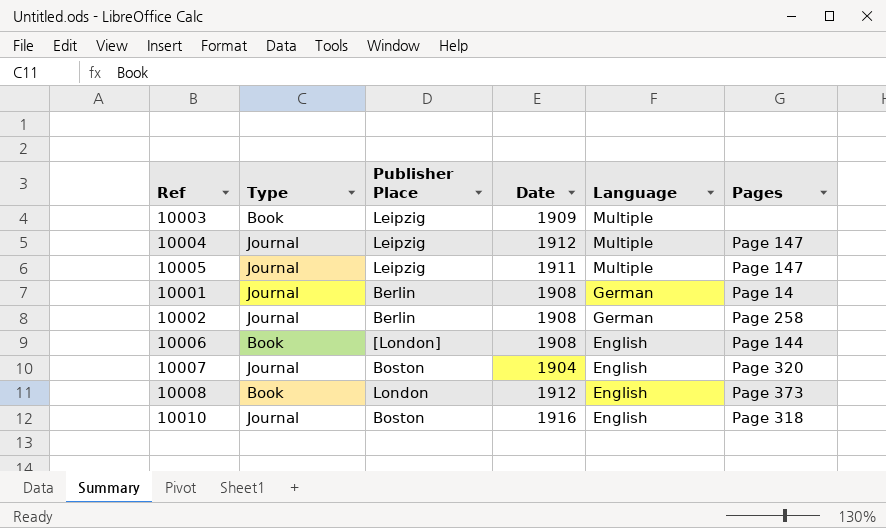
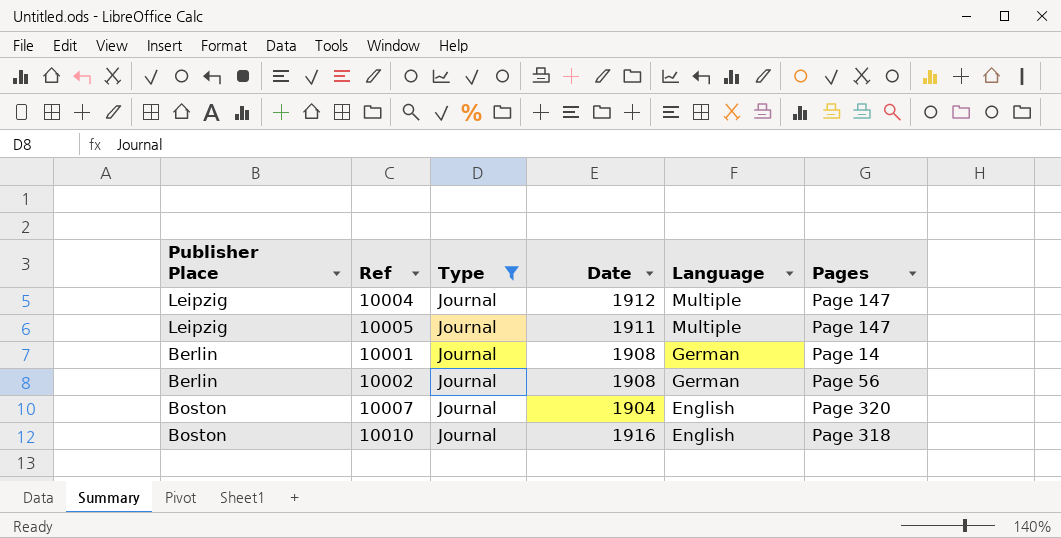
filter: none -> Type = Journal
column Publisher Place | position: 3 -> 1
10002 | Pages: Page 258 -> Page 56

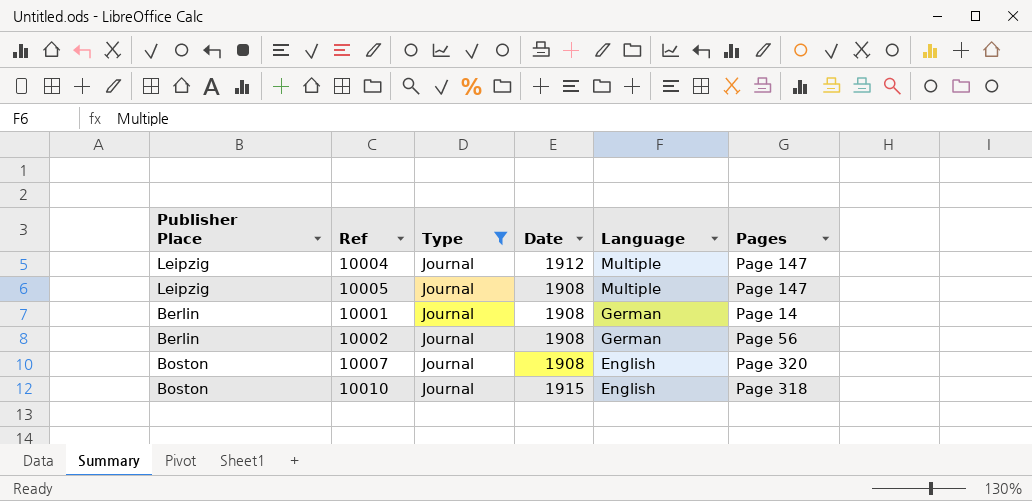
10005 | Date: 1911 -> 1908
10007 | Date: 1904 -> 1908
10010 | Date: 1916 -> 1915

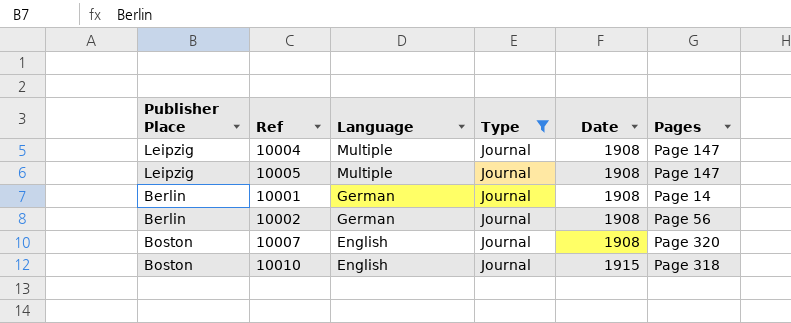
column Language | position: 5 -> 3
10004 | Date: 1912 -> 1908

